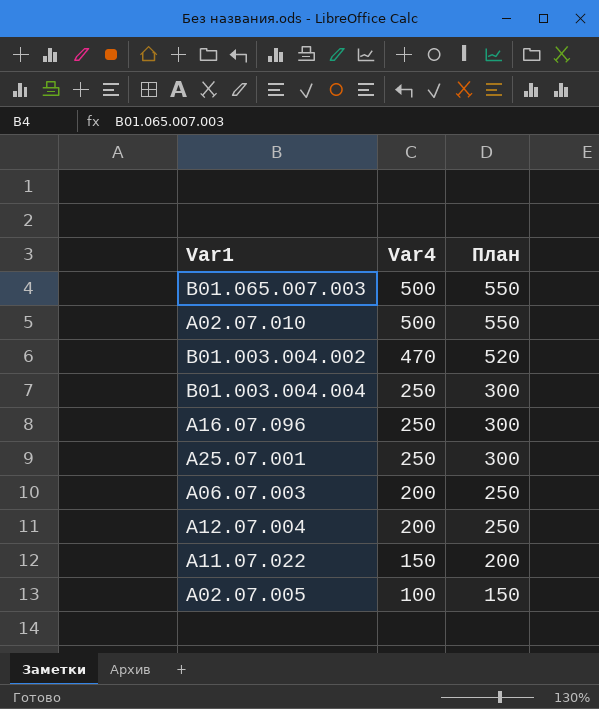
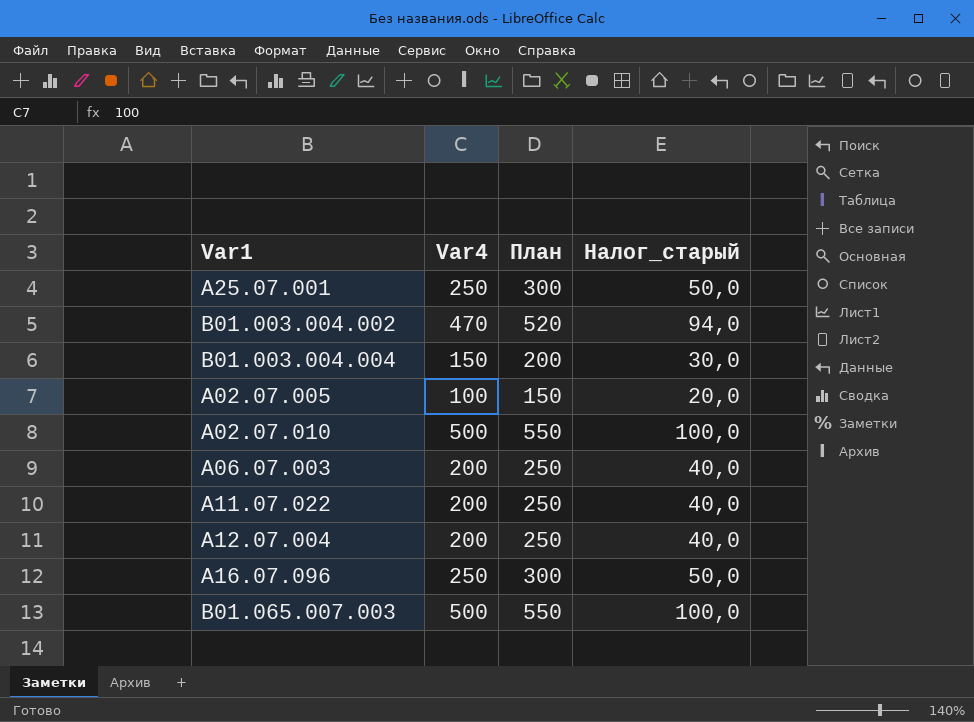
row order: Var4 descending -> Var1 ascending
column Налог_старый | formula: none -> [Var4] * 0,2
B01.003.004.004 | Var4: 250 -> 150
B01.003.004.004 | План: 300 -> 200
А11.07.022 | Var4: 150 -> 200
А11.07.022 | План: 200 -> 250

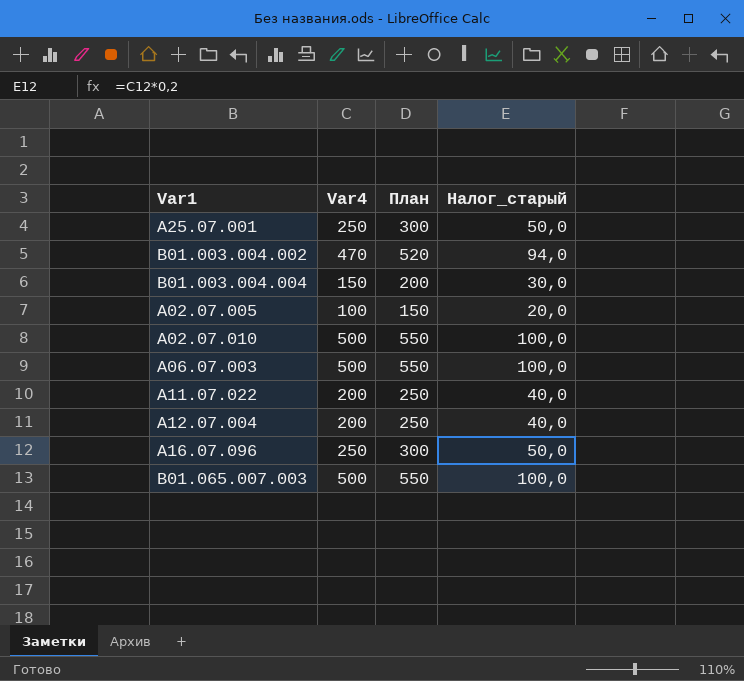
А06.07.003 | Var4: 200 -> 500
А06.07.003 | План: 250 -> 550
А06.07.003 | Налог_старый: 40,0 -> 100,0

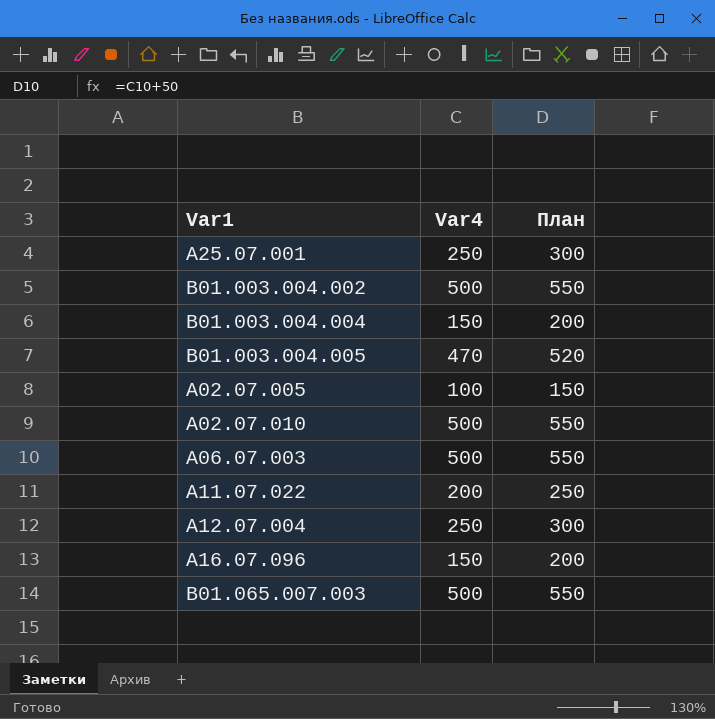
column Налог_старый | formula: [Var4] * 0,2 -> none
B01.003.004.002 | Var4: 470 -> 500
B01.003.004.002 | План: 520 -> 550
row B01.003.004.005: none -> 470 | 520
А12.07.004 | Var4: 200 -> 250
А12.07.004 | План: 250 -> 300
А16.07.096 | Var4: 250 -> 150
А16.07.096 | План: 300 -> 200

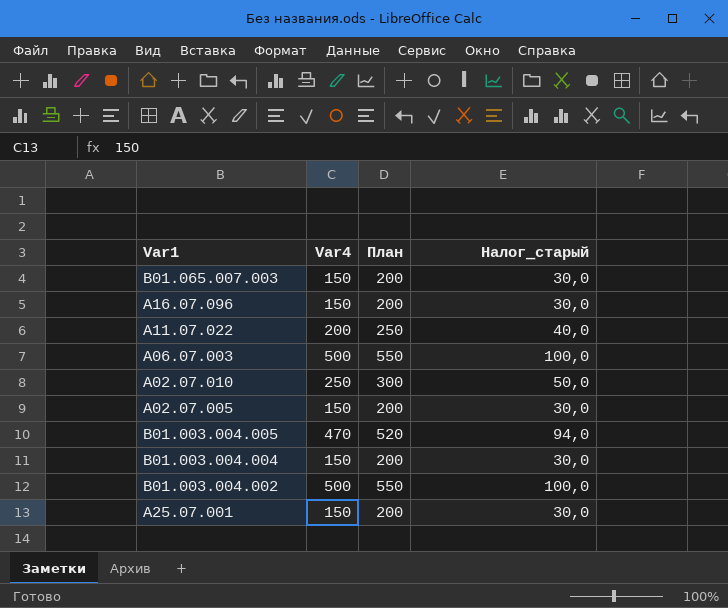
row order: Var1 ascending -> Var1 descending
column Налог_старый | formula: none -> [Var4] * 0,2
row А12.07.004: 250 | 300 -> none
В01.065.007.003 | Var4: 500 -> 150
В01.065.007.003 | План: 550 -> 200
А02.07.010 | Var4: 500 -> 250
А02.07.010 | План: 550 -> 300
А02.07.005 | Var4: 100 -> 150
А02.07.005 | План: 150 -> 200
A25.07.001 | Var4: 250 -> 150
A25.07.001 | План: 300 -> 200

